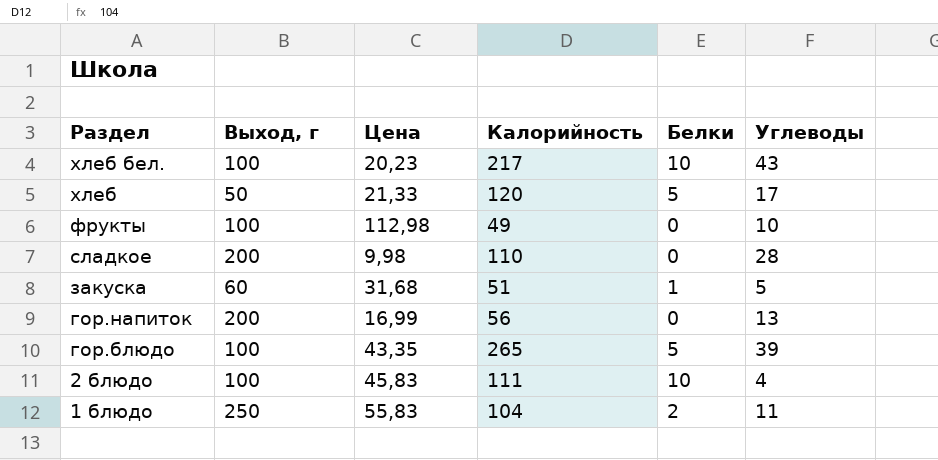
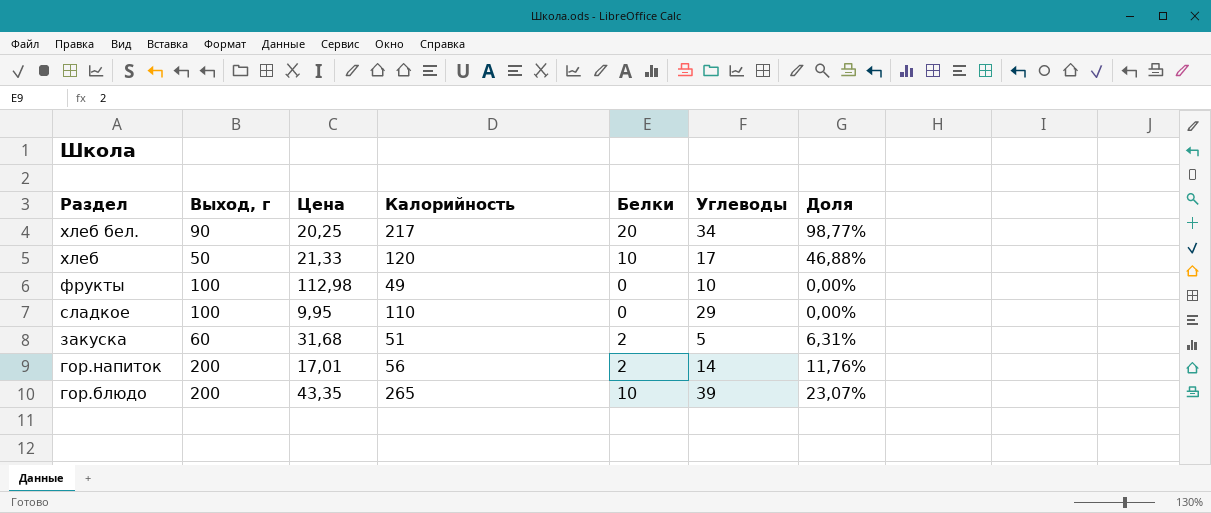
column Доля | formula: none -> [Белки] / [Цена]
row 2 блюдо: 100 | 45,83 | 111 | 10 | 4 -> none
row 1 блюдо: 250 | 55,83 | 104 | 2 | 11 -> none
хлеб бел. | Выход, г: 100 -> 90
хлеб бел. | Цена: 20,23 -> 20,25
хлеб бел. | Белки: 10 -> 20
хлеб бел. | Углеводы: 43 -> 34
хлеб | Белки: 5 -> 10
сладкое | Выход, г: 200 -> 100
сладкое | Цена: 9,98 -> 9,95
сладкое | Углеводы: 28 -> 29
закуска | Белки: 1 -> 2
гор.напиток | Цена: 16,99 -> 17,01
гор.напиток | Белки: 0 -> 2
гор.напиток | Углеводы: 13 -> 14
гор.блюдо | Выход, г: 100 -> 200
гор.блюдо | Белки: 5 -> 10

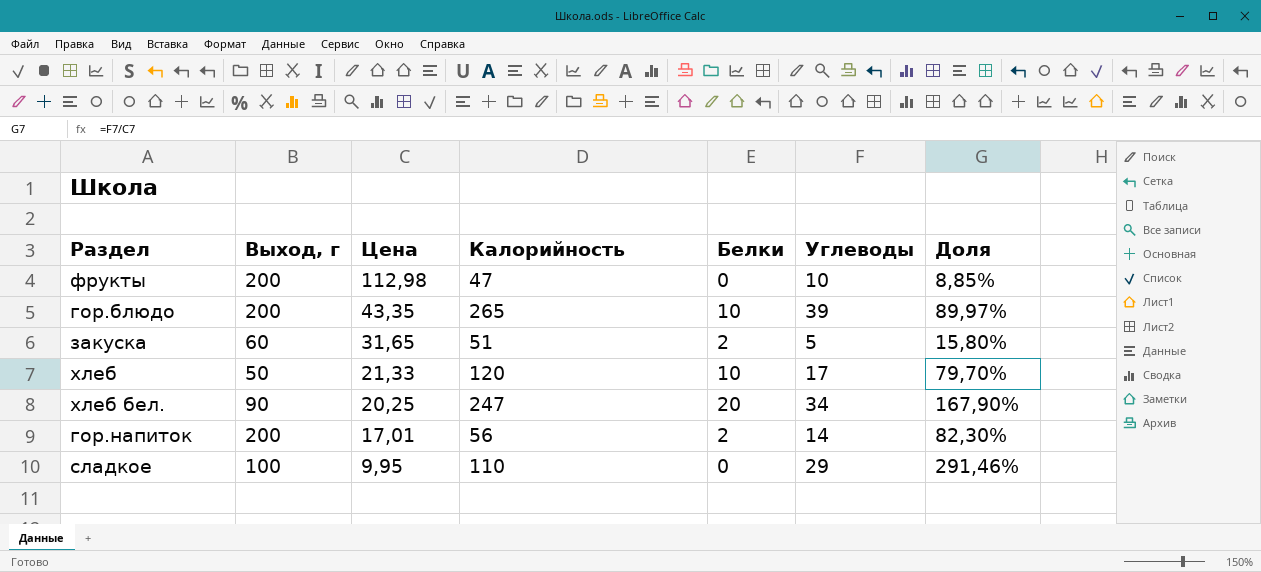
row order: Раздел descending -> Цена descending
column Доля | formula: [Белки] / [Цена] -> [Углеводы] / [Цена]
фрукты | Выход, г: 100 -> 200
фрукты | Калорийность: 49 -> 47
закуска | Цена: 31,68 -> 31,65
хлеб бел. | Калорийность: 217 -> 247

